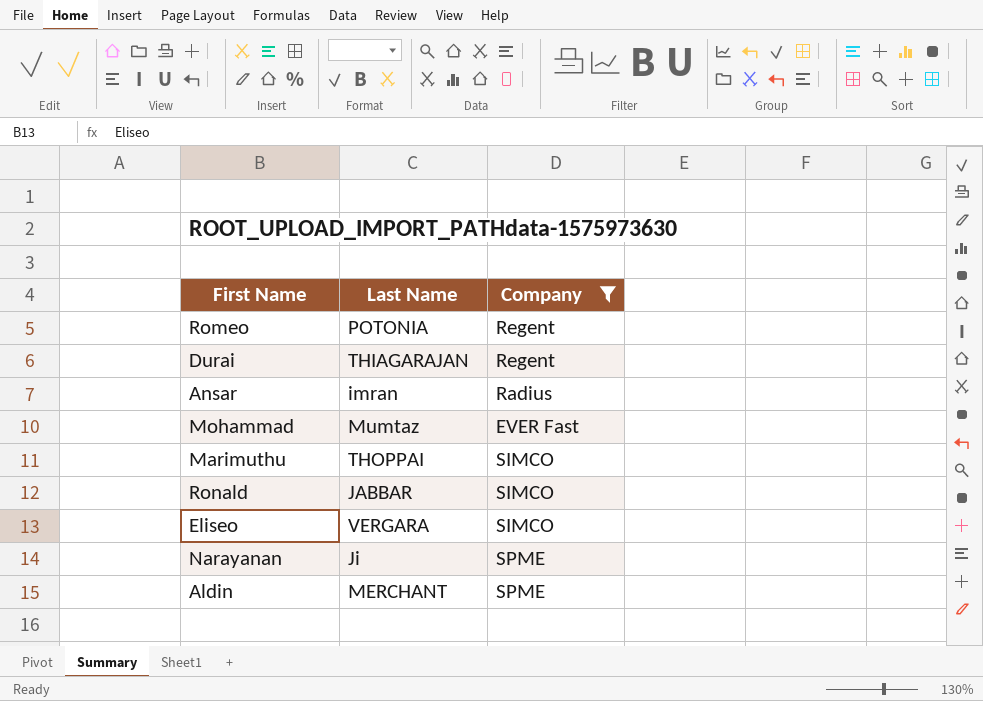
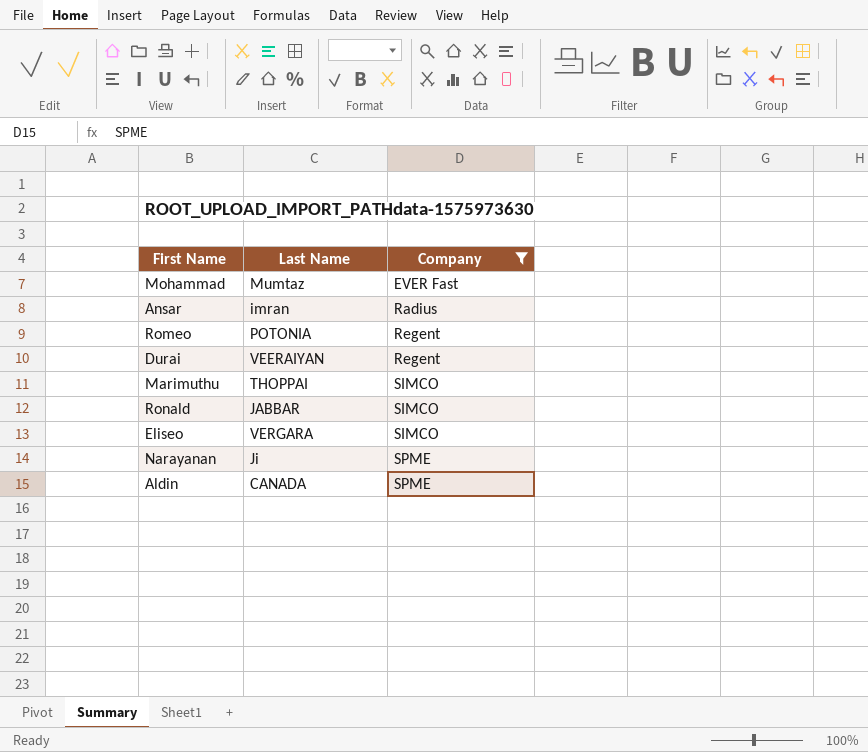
row order: none -> Company ascending
Durai | Last Name: THIAGARAJAN -> VEERAIYAN
Aldin | Last Name: MERCHANT -> CANADA

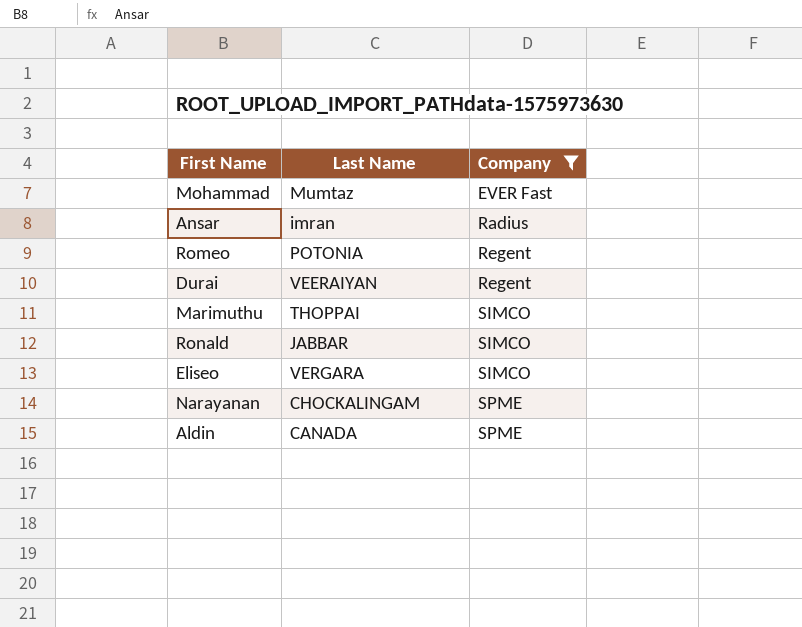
Narayanan | Last Name: Ji -> CHOCKALINGAM

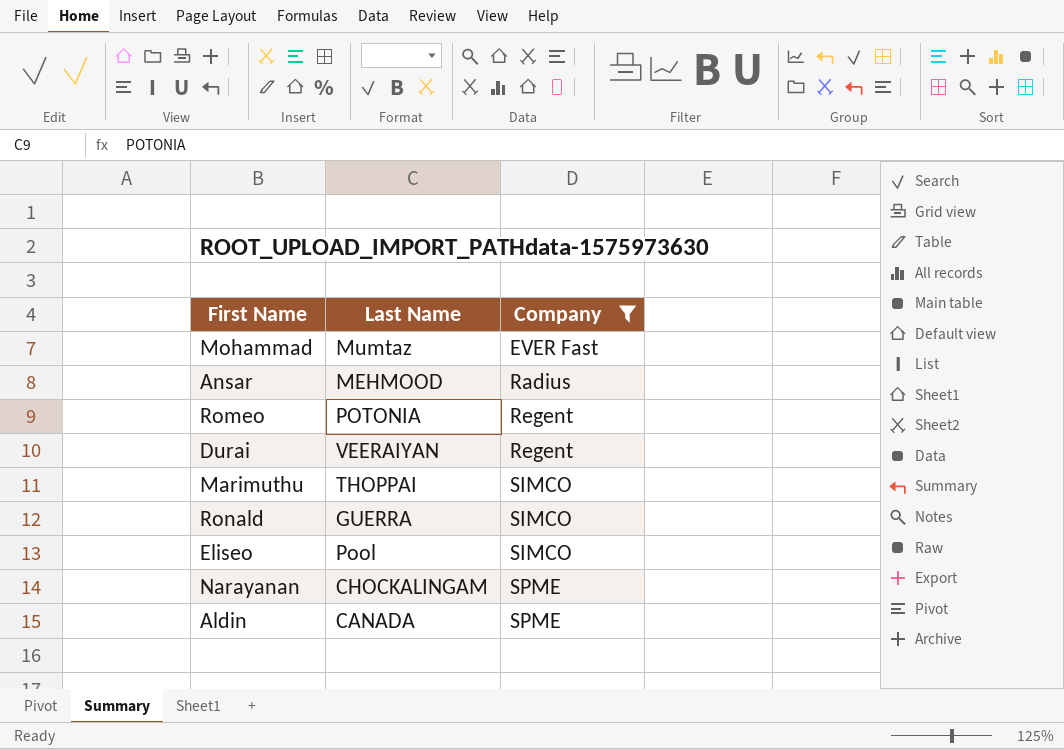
Ansar | Last Name: imran -> MEHMOOD
Ronald | Last Name: JABBAR -> GUERRA
Eliseo | Last Name: VERGARA -> Pool

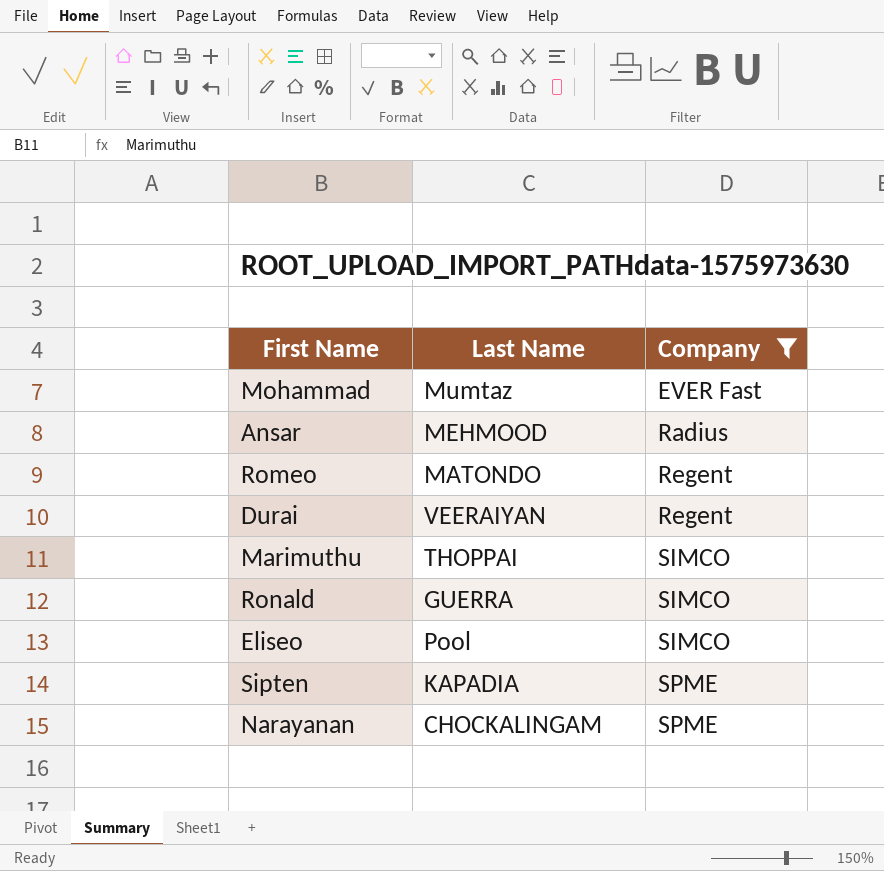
row Aldin: CANADA | SPME -> none
Romeo | Last Name: POTONIA -> MATONDO
row Sipten: none -> KAPADIA | SPME

